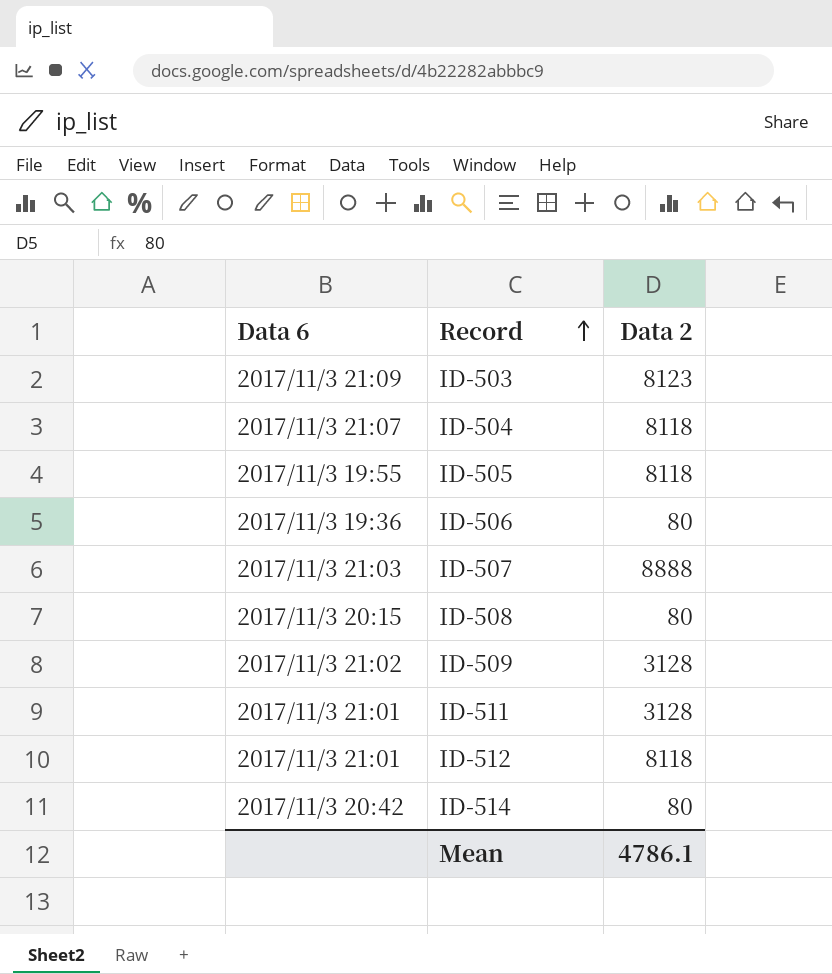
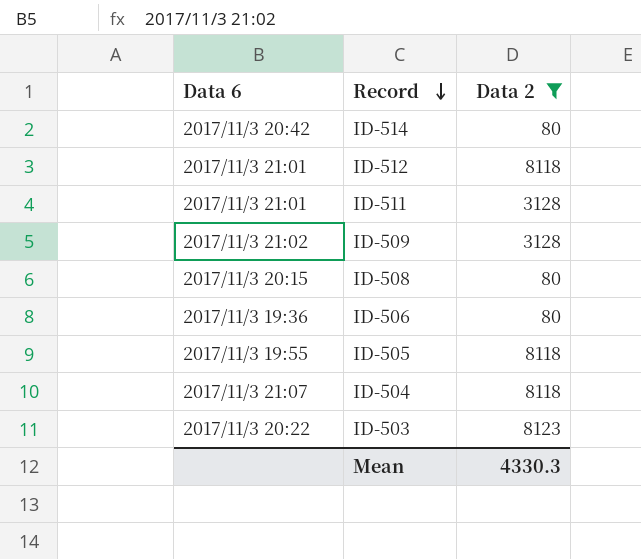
filter: none -> Data 2 != 8888
row order: Record ascending -> Record descending
ID-503 | Data 6: 2017/11/3 21:09 -> 2017/11/3 20:22
Mean | Data 2: 4786.1 -> 4330.3

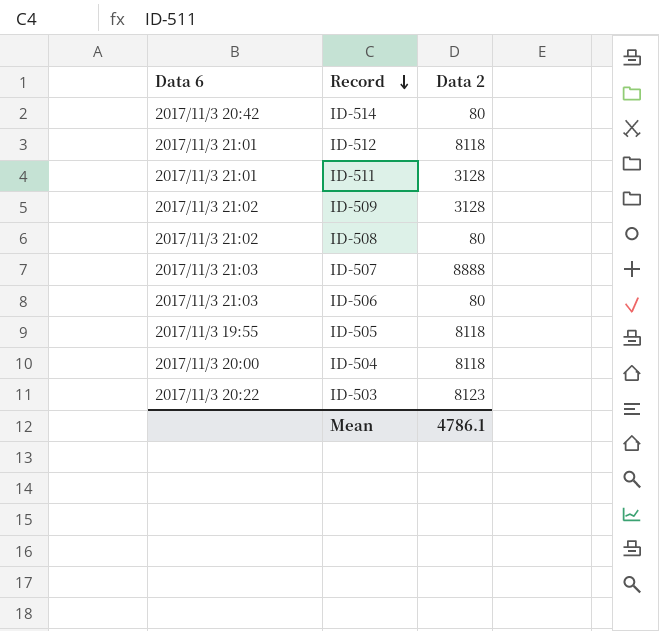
filter: Data 2 != 8888 -> none
ID-508 | Data 6: 2017/11/3 20:15 -> 2017/11/3 21:02
ID-506 | Data 6: 2017/11/3 19:36 -> 2017/11/3 21:03
ID-504 | Data 6: 2017/11/3 21:07 -> 2017/11/3 20:00
Mean | Data 2: 4330.3 -> 4786.1

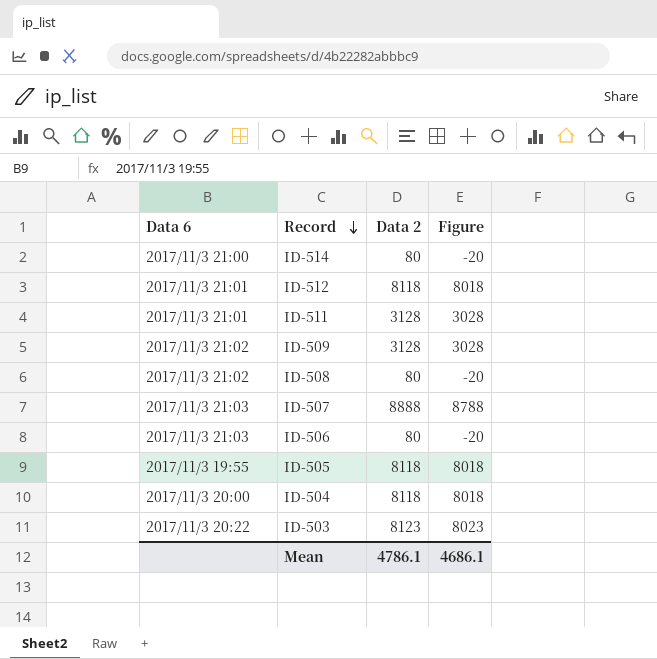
column Figure | formula: none -> [Data 2] - 100
ID-514 | Data 6: 2017/11/3 20:42 -> 2017/11/3 21:00

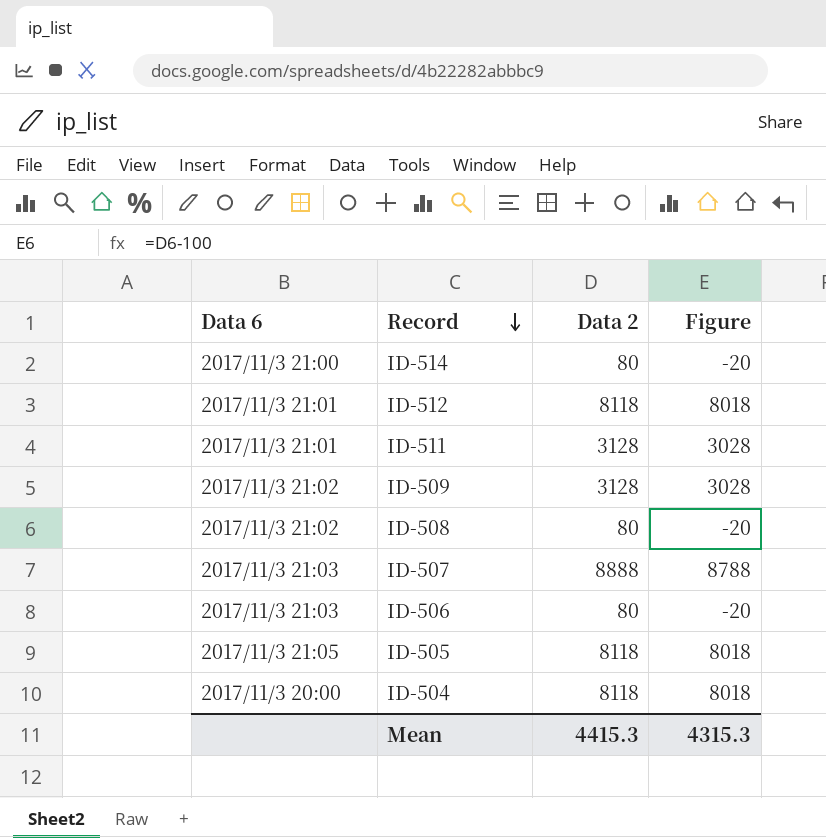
row ID-503: 2017/11/3 20:22 | 8123 | 8023 -> none
ID-505 | Data 6: 2017/11/3 19:55 -> 2017/11/3 21:05
Mean | Data 2: 4786.1 -> 4415.3
Mean | Figure: 4686.1 -> 4315.3

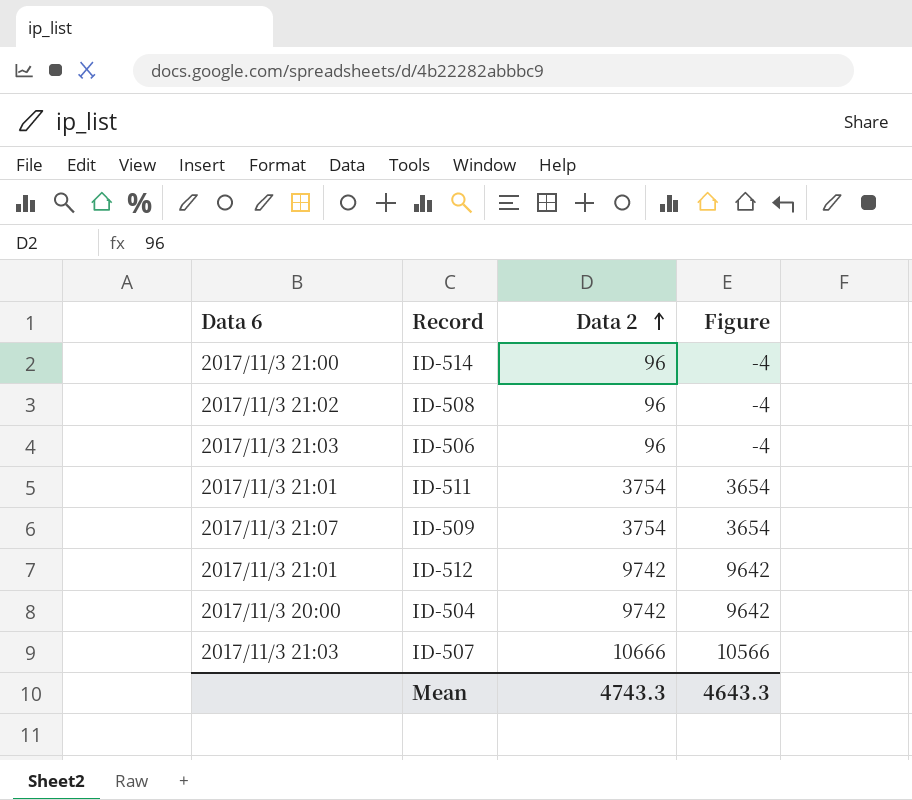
row order: Record descending -> Data 2 ascending
row ID-505: 2017/11/3 21:05 | 8118 | 8018 -> none
ID-514 | Data 2: 80 -> 96
ID-514 | Figure: -20 -> -4
ID-508 | Data 2: 80 -> 96
ID-508 | Figure: -20 -> -4
ID-506 | Data 2: 80 -> 96
ID-506 | Figure: -20 -> -4
ID-511 | Data 2: 3128 -> 3754
ID-511 | Figure: 3028 -> 3654
ID-509 | Data 6: 2017/11/3 21:02 -> 2017/11/3 21:07
ID-509 | Data 2: 3128 -> 3754
ID-509 | Figure: 3028 -> 3654
ID-512 | Data 2: 8118 -> 9742
ID-512 | Figure: 8018 -> 9642
ID-504 | Data 2: 8118 -> 9742
ID-504 | Figure: 8018 -> 9642
ID-507 | Data 2: 8888 -> 10666
ID-507 | Figure: 8788 -> 10566
Mean | Data 2: 4415.3 -> 4743.3
Mean | Figure: 4315.3 -> 4643.3

